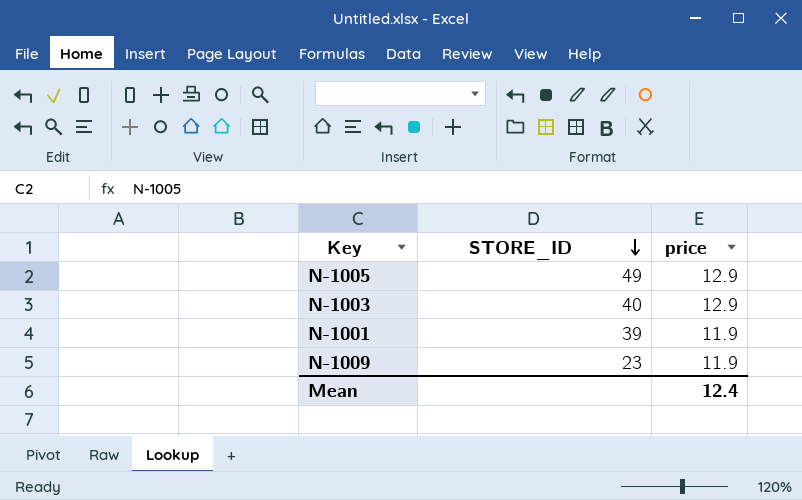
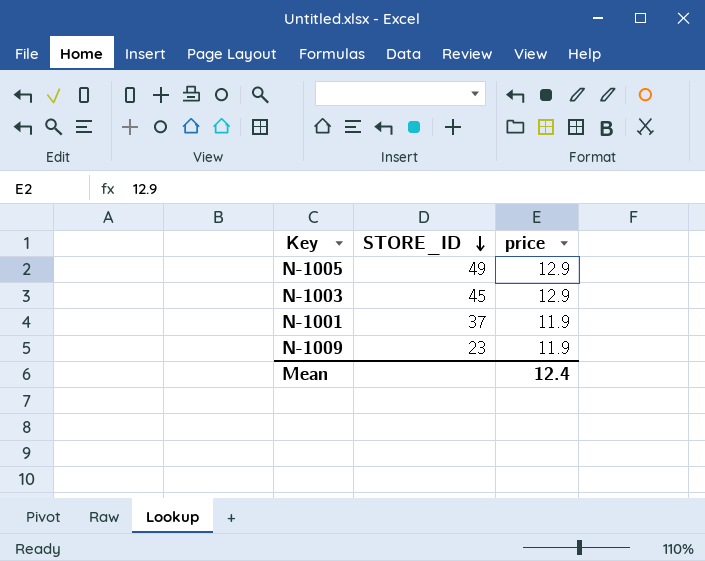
N-1003 | STORE_ID: 40 -> 45
N-1001 | STORE_ID: 39 -> 37

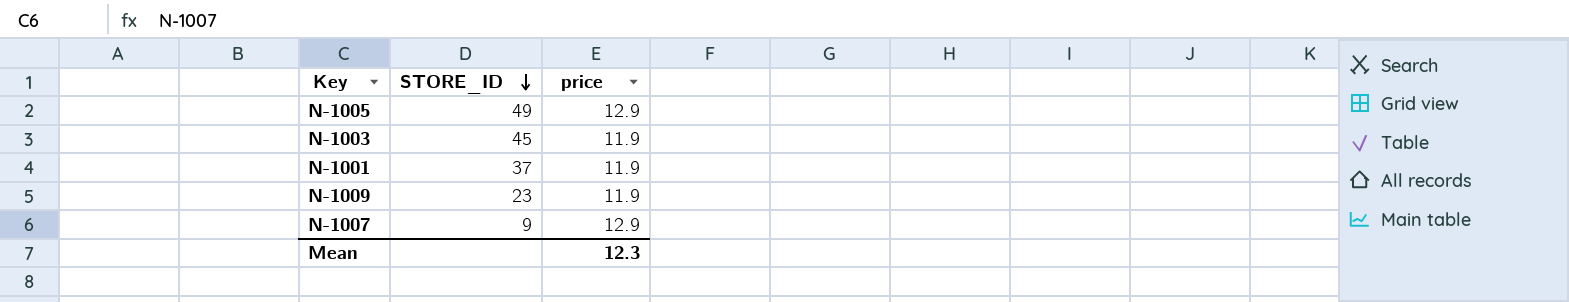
N-1003 | price: 12.9 -> 11.9
row N-1007: none -> 9 | 12.9
Mean | price: 12.4 -> 12.3

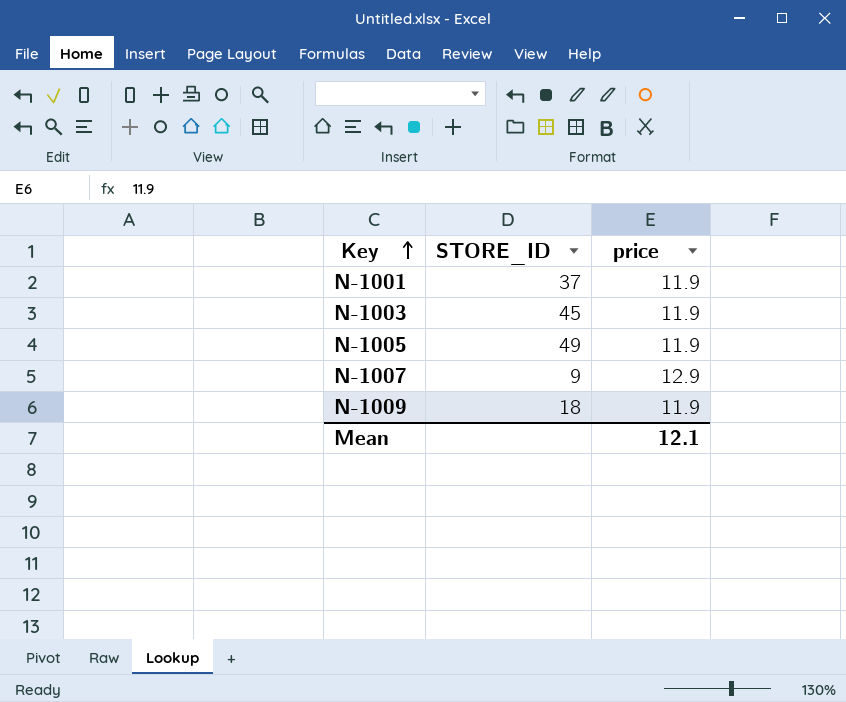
row order: STORE_ID descending -> Key ascending
N-1005 | price: 12.9 -> 11.9
N-1009 | STORE_ID: 23 -> 18
Mean | price: 12.3 -> 12.1

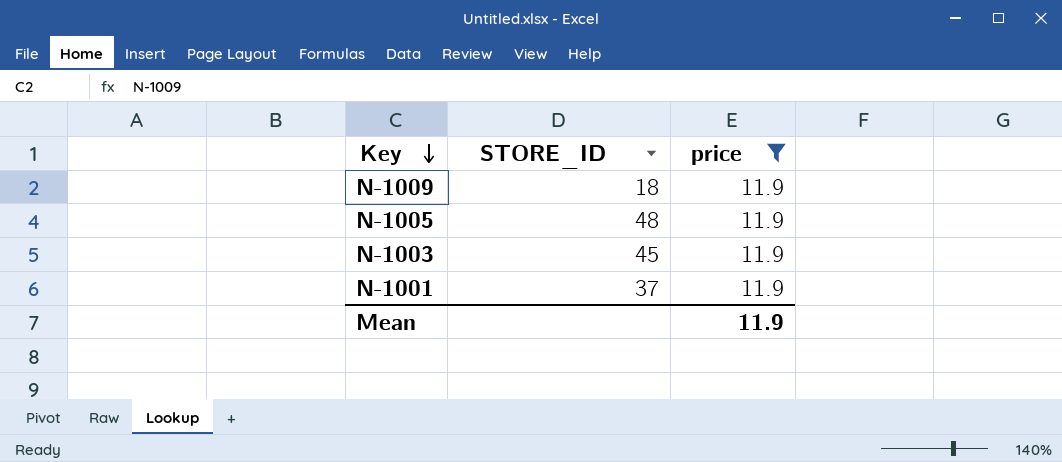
filter: none -> price = 11.9
row order: Key ascending -> Key descending
N-1005 | STORE_ID: 49 -> 48
Mean | price: 12.1 -> 11.9

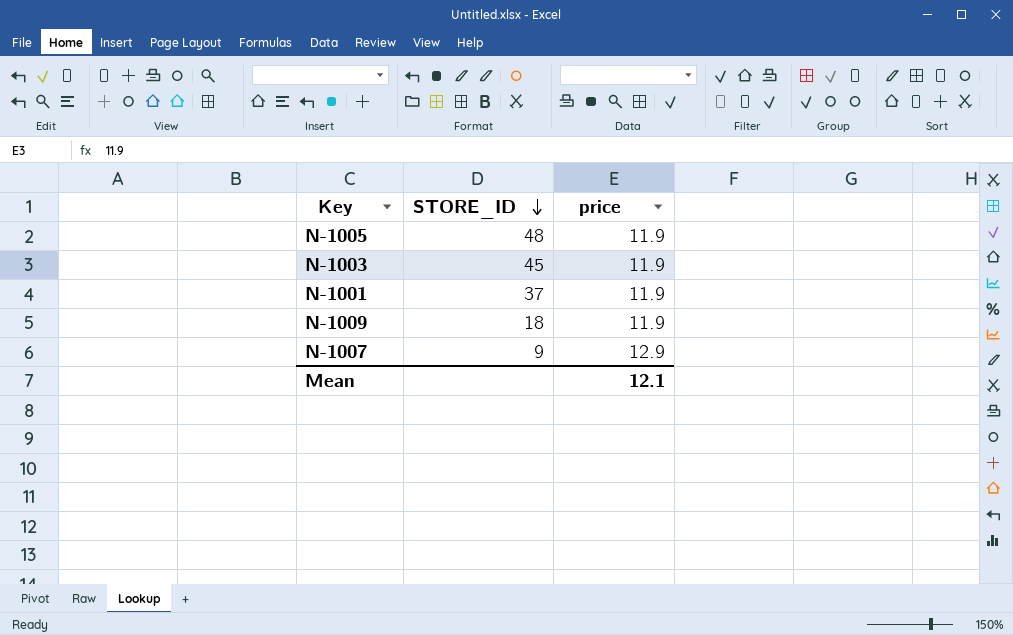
filter: price = 11.9 -> none
row order: Key descending -> STORE_ID descending
Mean | price: 11.9 -> 12.1

